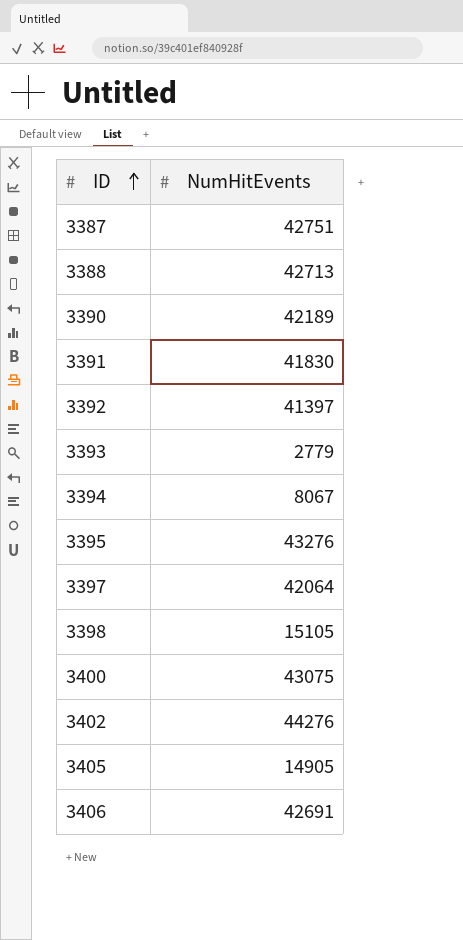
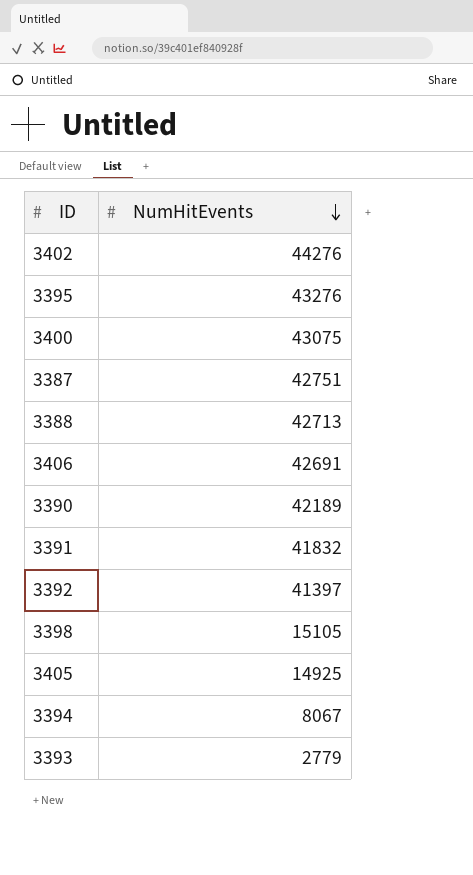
row order: ID ascending -> NumHitEvents descending
row 3397: 42064 -> none
3391 | NumHitEvents: 41830 -> 41832
3405 | NumHitEvents: 14905 -> 14925

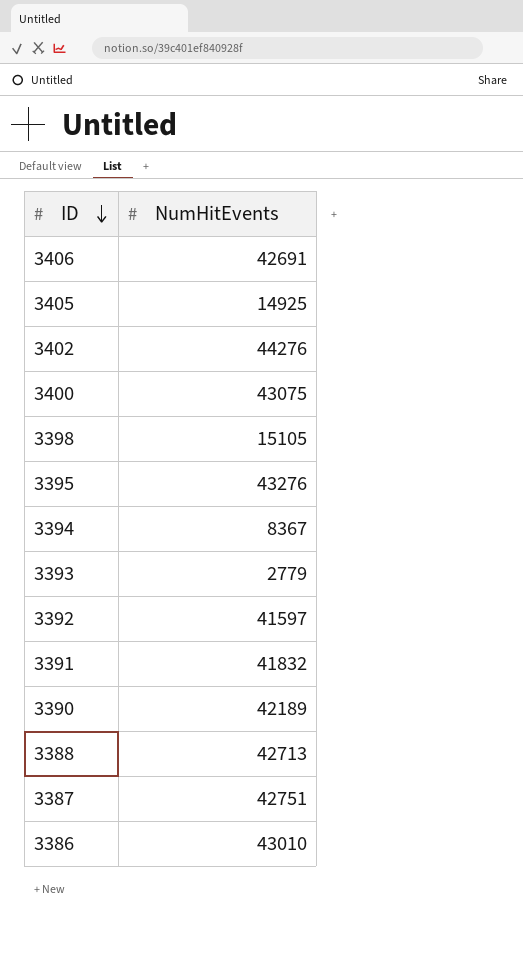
row order: NumHitEvents descending -> ID descending
3394 | NumHitEvents: 8067 -> 8367
3392 | NumHitEvents: 41397 -> 41597
row 3386: none -> 43010

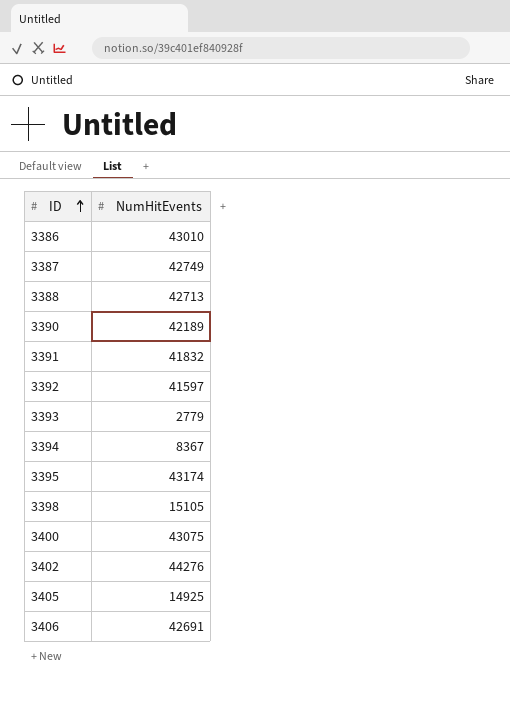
row order: ID descending -> ID ascending
3387 | NumHitEvents: 42751 -> 42749
3395 | NumHitEvents: 43276 -> 43174

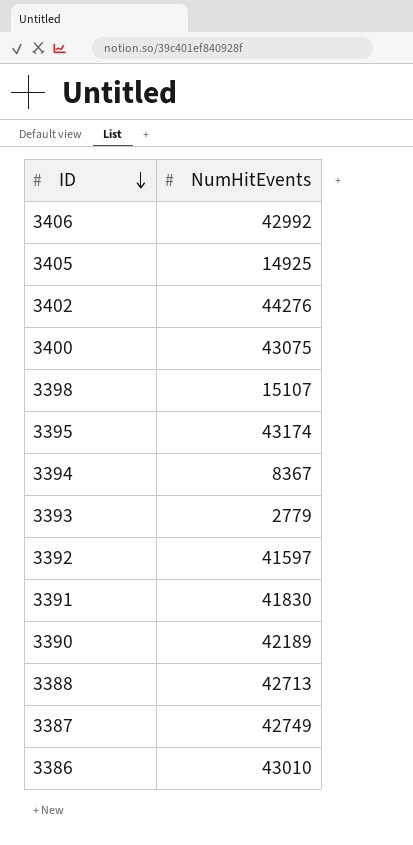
row order: ID ascending -> ID descending
3406 | NumHitEvents: 42691 -> 42992
3398 | NumHitEvents: 15105 -> 15107
3391 | NumHitEvents: 41832 -> 41830

